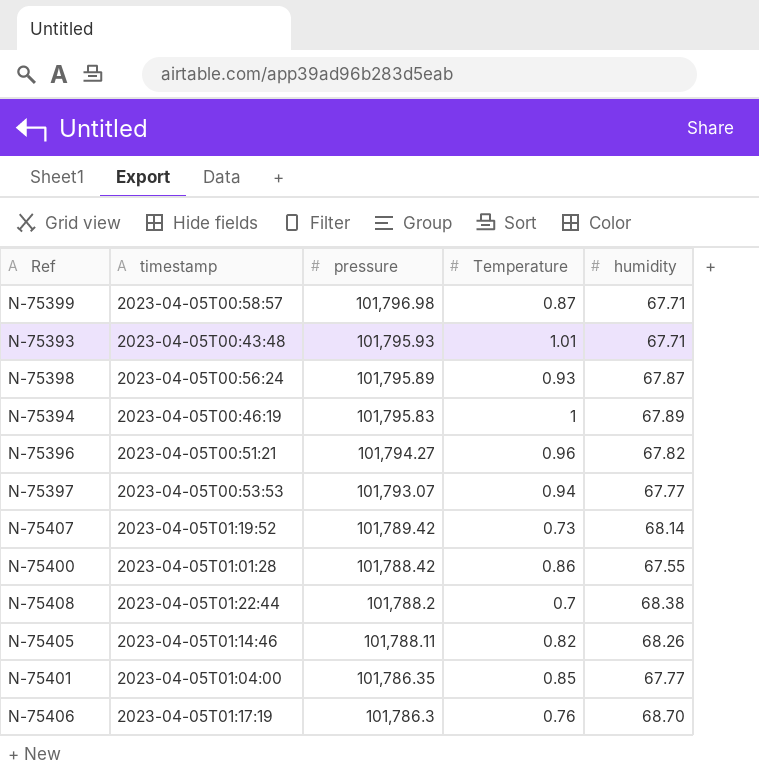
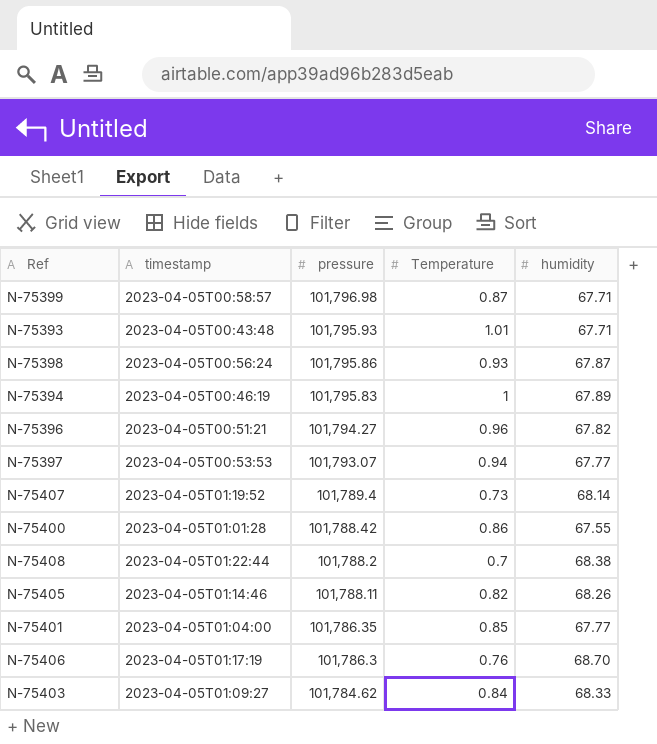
N-75398 | pressure: 101,795.89 -> 101,795.86
N-75407 | pressure: 101,789.42 -> 101,789.4
row N-75403: none -> 2023-04-05T01:09:27 | 101,784.62 | 0.84 | 68.33

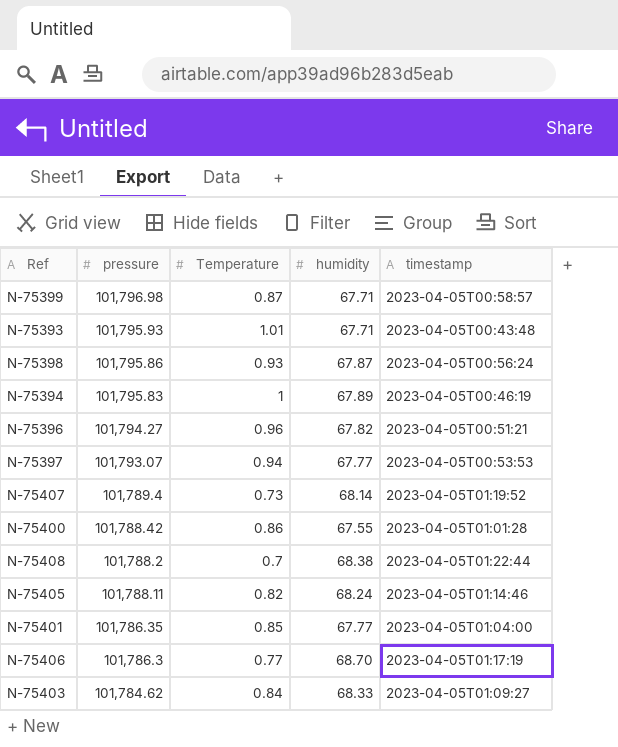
column timestamp | position: 2 -> 5
N-75405 | humidity: 68.26 -> 68.24
N-75406 | Temperature: 0.76 -> 0.77

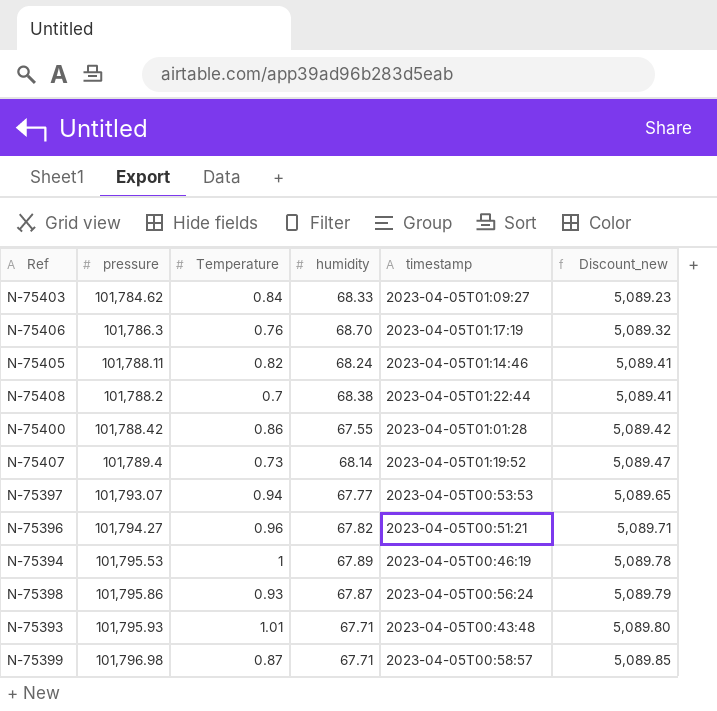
row order: pressure descending -> pressure ascending
column Discount_new | formula: none -> [pressure] * 0.05
row N-75401: 101,786.35 | 0.85 | 67.77 | 2023-04-05T01:04:00 -> none
N-75406 | Temperature: 0.77 -> 0.76
N-75394 | pressure: 101,795.83 -> 101,795.53

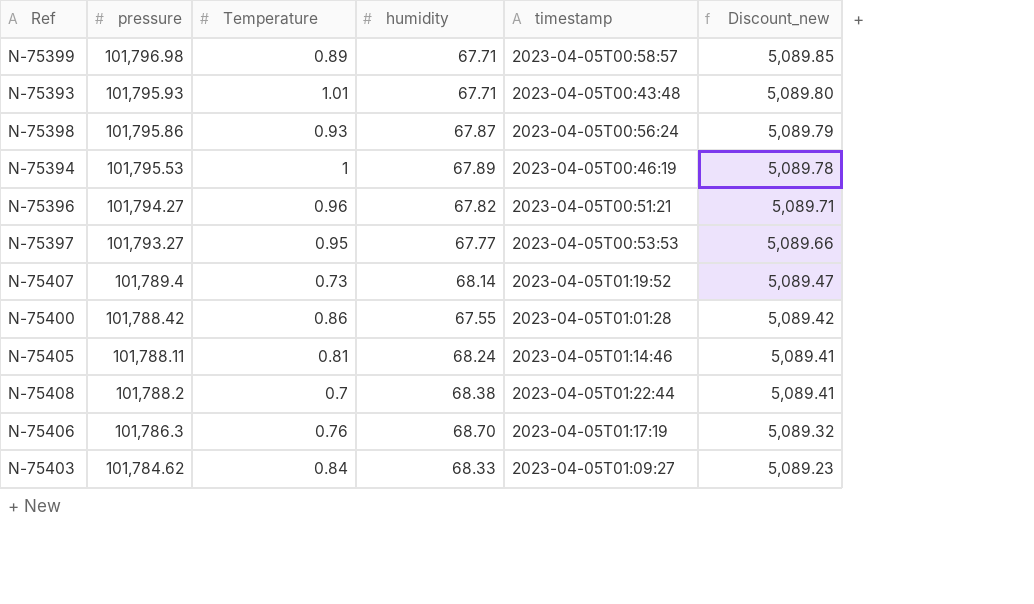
row order: pressure ascending -> Discount_new descending
N-75399 | Temperature: 0.87 -> 0.89
N-75397 | pressure: 101,793.07 -> 101,793.27
N-75397 | Temperature: 0.94 -> 0.95
N-75397 | Discount_new: 5,089.65 -> 5,089.66
N-75405 | Temperature: 0.82 -> 0.81

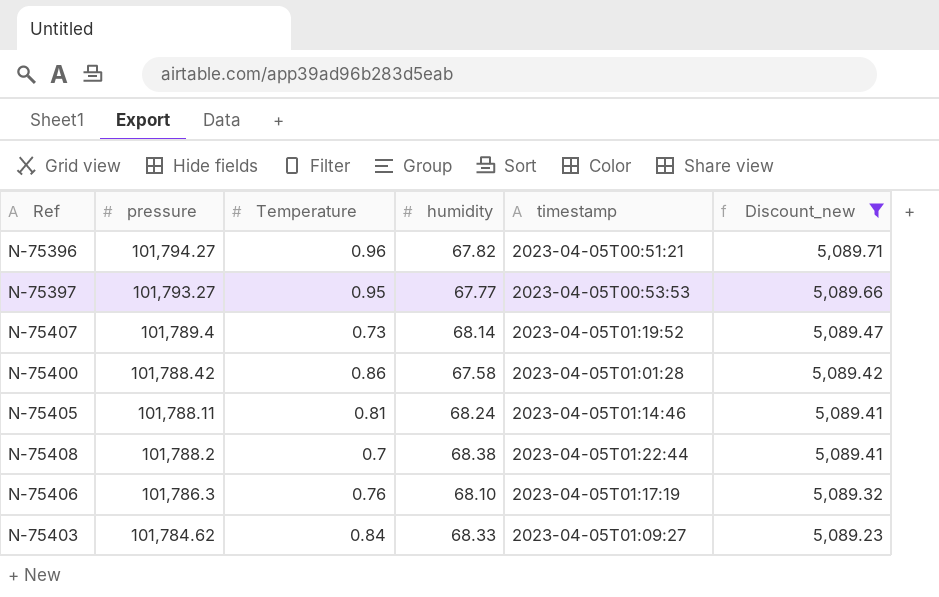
filter: none -> Discount_new <= 5,089.71
N-75400 | humidity: 67.55 -> 67.58
N-75406 | humidity: 68.70 -> 68.10

